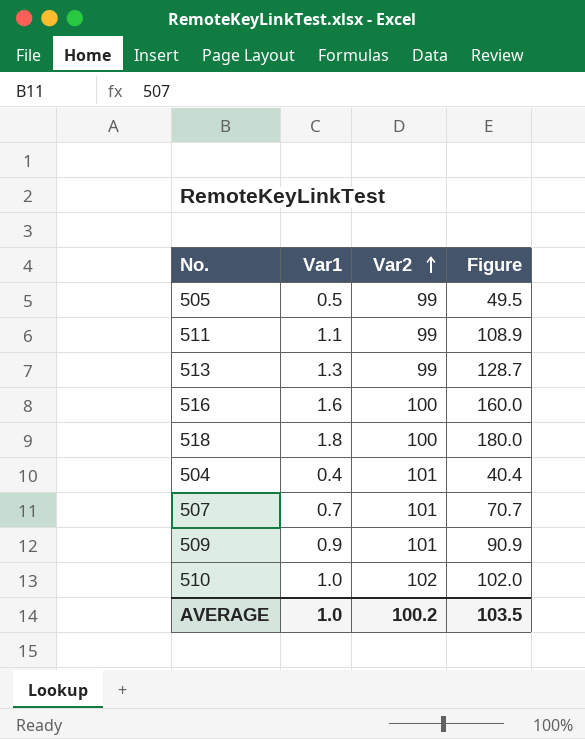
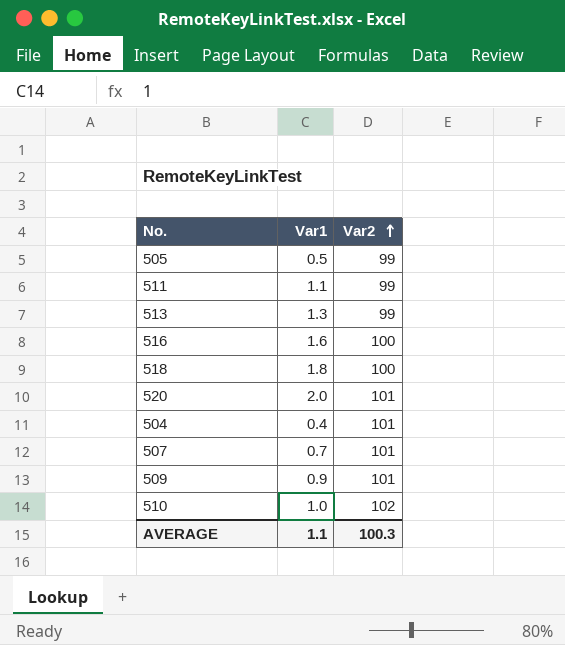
column Figure | formula: [Var1] * [Var2] -> none
row 520: none -> 2.0 | 101
AVERAGE | Var1: 1.0 -> 1.1
AVERAGE | Var2: 100.2 -> 100.3

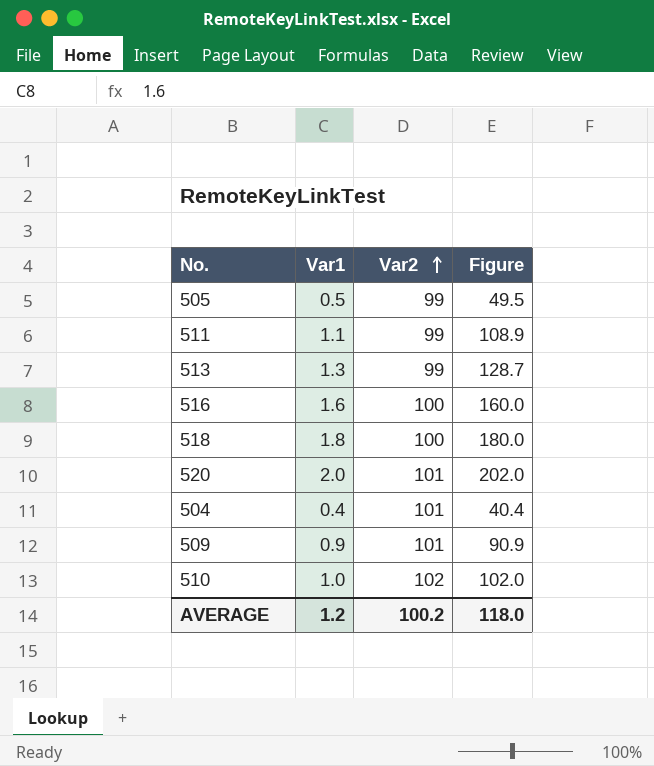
column Figure | formula: none -> [Var1] * [Var2]
row 507: 0.7 | 101 -> none
AVERAGE | Var1: 1.1 -> 1.2
AVERAGE | Var2: 100.3 -> 100.2

